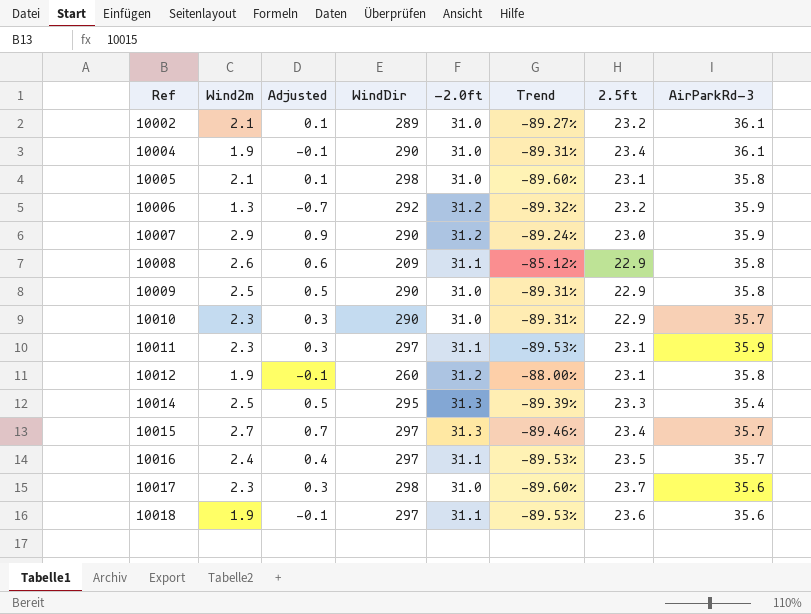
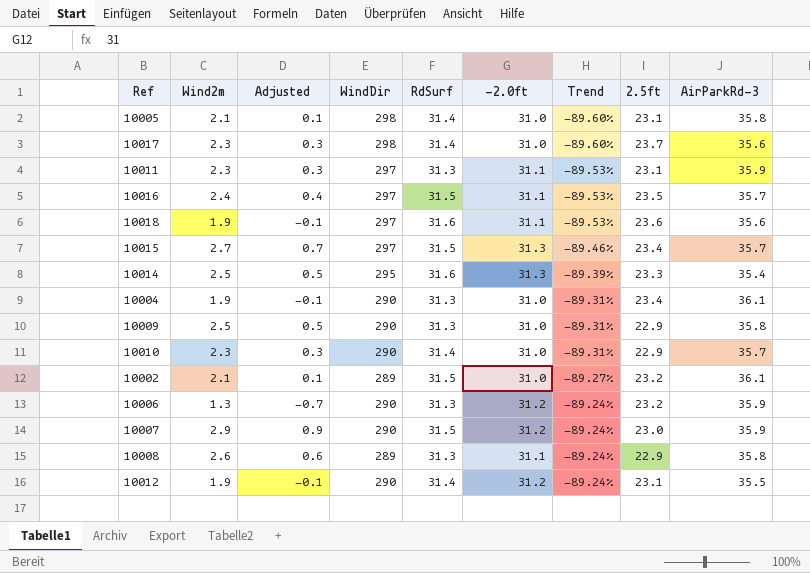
row order: Ref ascending -> Trend ascending
column RdSurf | position: none -> 5
10006 | WindDir: 292 -> 290
10006 | Trend: -89.32% -> -89.24%
10008 | WindDir: 209 -> 289
10008 | Trend: -85.12% -> -89.24%
10012 | WindDir: 260 -> 290
10012 | Trend: -88.00% -> -89.24%
10012 | AirParkRd-3: 35.8 -> 35.5

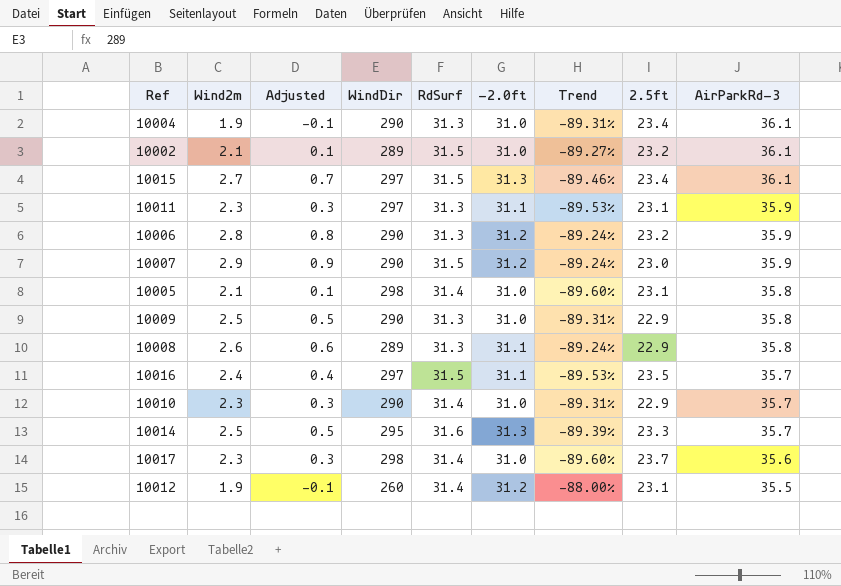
row order: Trend ascending -> AirParkRd-3 descending
row 10018: 1.9 | -0.1 | 297 | 31.6 | 31.1 | -89.53% | 23.6 | 35.6 -> none
10015 | AirParkRd-3: 35.7 -> 36.1
10006 | Wind2m: 1.3 -> 2.8
10006 | Adjusted: -0.7 -> 0.8
10014 | AirParkRd-3: 35.4 -> 35.7
10012 | WindDir: 290 -> 260
10012 | Trend: -89.24% -> -88.00%

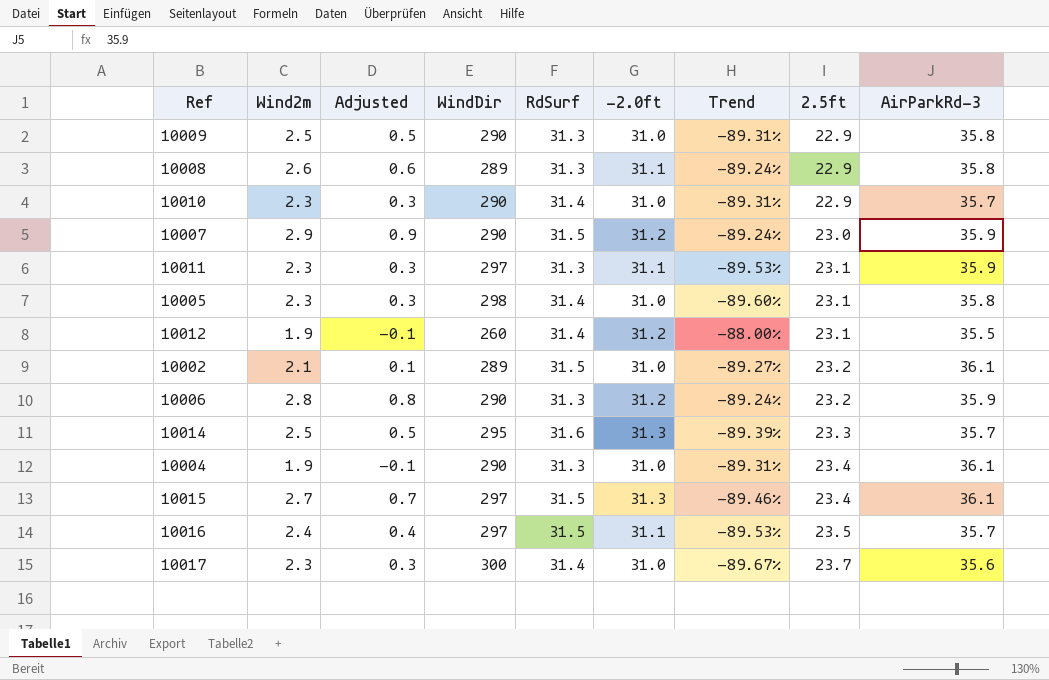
row order: AirParkRd-3 descending -> 2.5ft ascending
10005 | Wind2m: 2.1 -> 2.3
10005 | Adjusted: 0.1 -> 0.3
10017 | WindDir: 298 -> 300
10017 | Trend: -89.60% -> -89.67%

